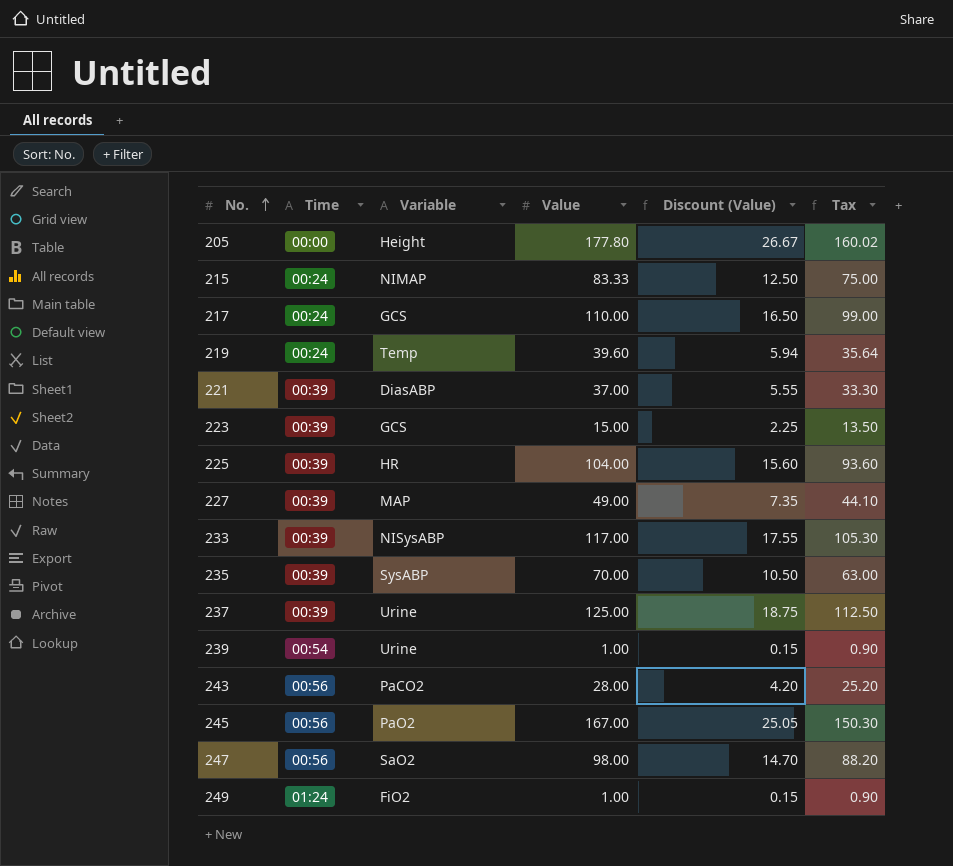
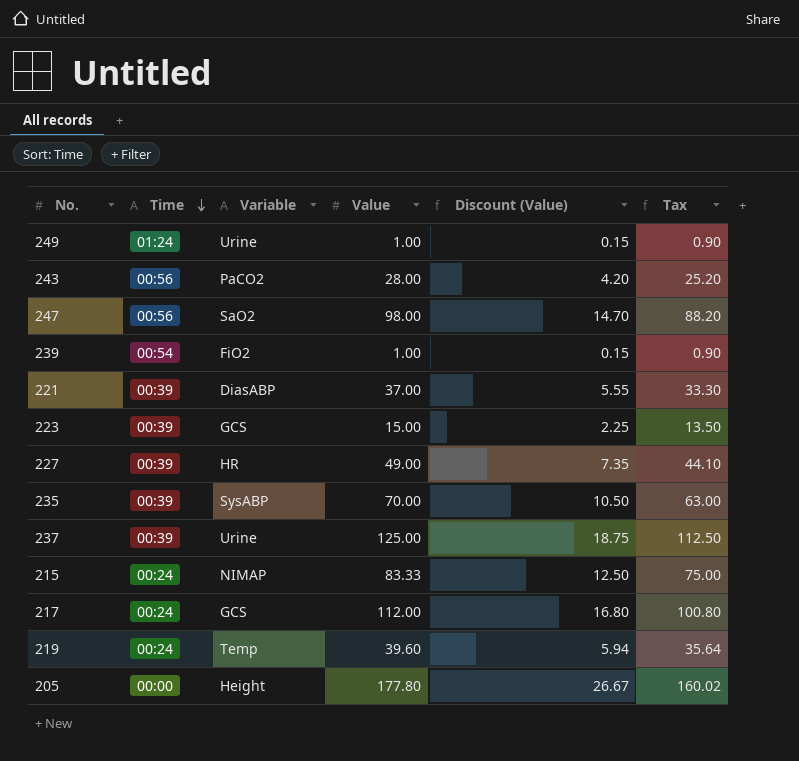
row order: No. ascending -> Time descending
row 225: 00:39 | HR | 104.00 | 15.60 | 93.60 -> none
row 233: 00:39 | NISysABP | 117.00 | 17.55 | 105.30 -> none
row 245: 00:56 | PaO2 | 167.00 | 25.05 | 150.30 -> none
249 | Variable: FiO2 -> Urine
239 | Variable: Urine -> FiO2
227 | Variable: MAP -> HR
217 | Value: 110.00 -> 112.00
217 | Discount (Value): 16.50 -> 16.80
217 | Tax: 99.00 -> 100.80

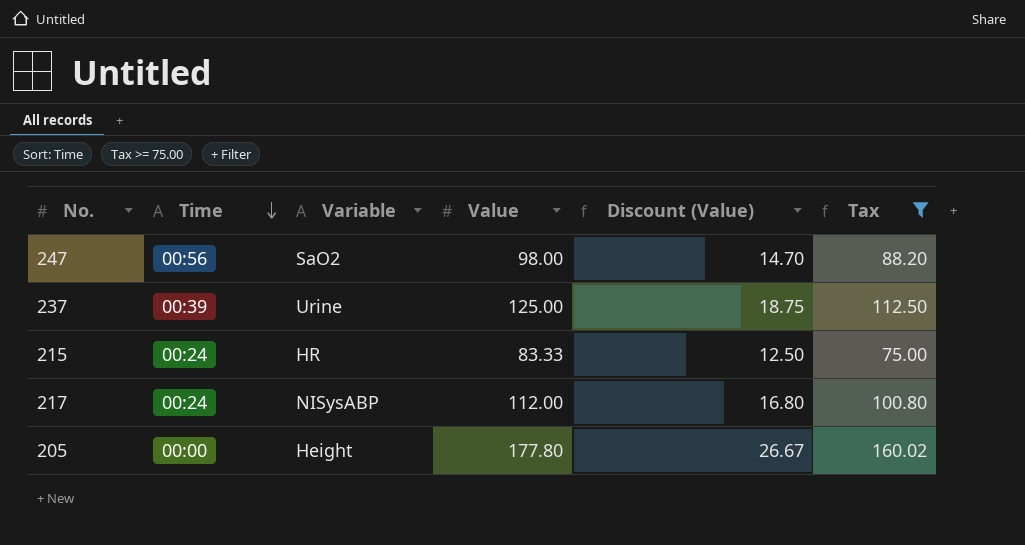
filter: none -> Tax >= 75.00
215 | Variable: NIMAP -> HR
217 | Variable: GCS -> NISysABP

